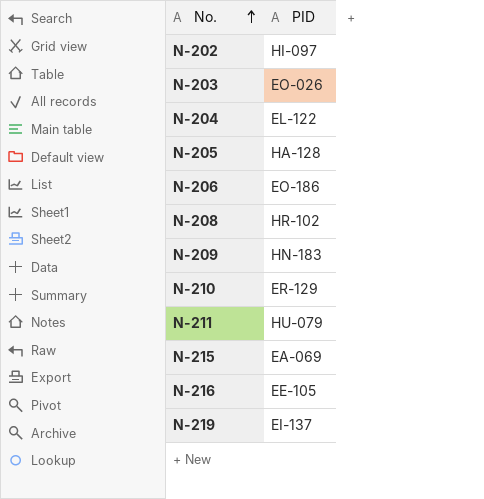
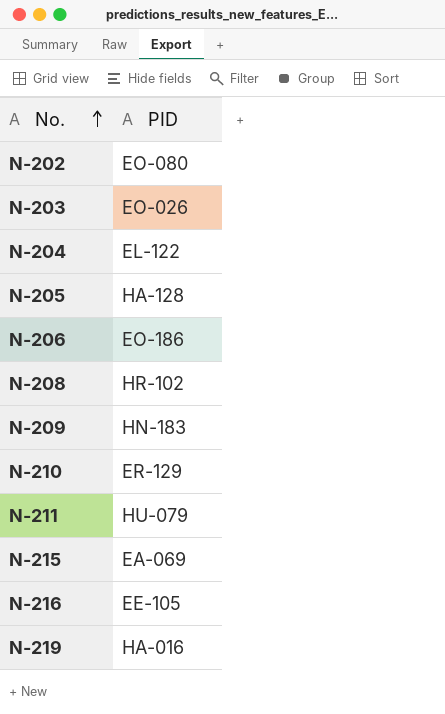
N-202 | PID: HI-097 -> EO-080
N-219 | PID: EI-137 -> HA-016

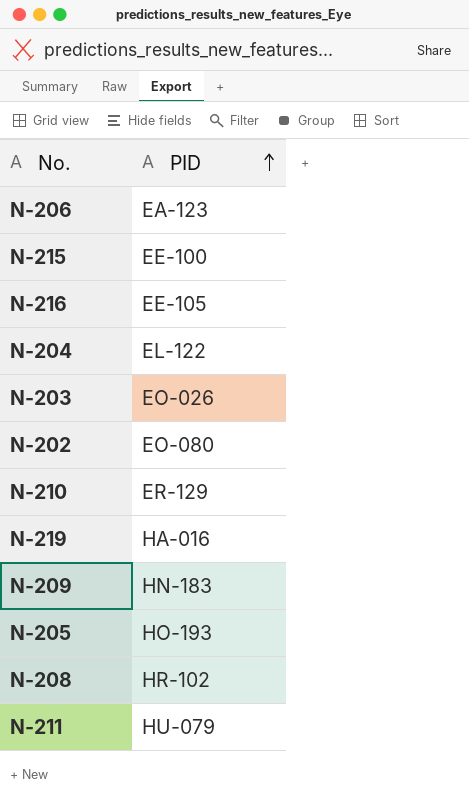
row order: No. ascending -> PID ascending
N-206 | PID: EO-186 -> EA-123
N-215 | PID: EA-069 -> EE-100
N-205 | PID: HA-128 -> HO-193

